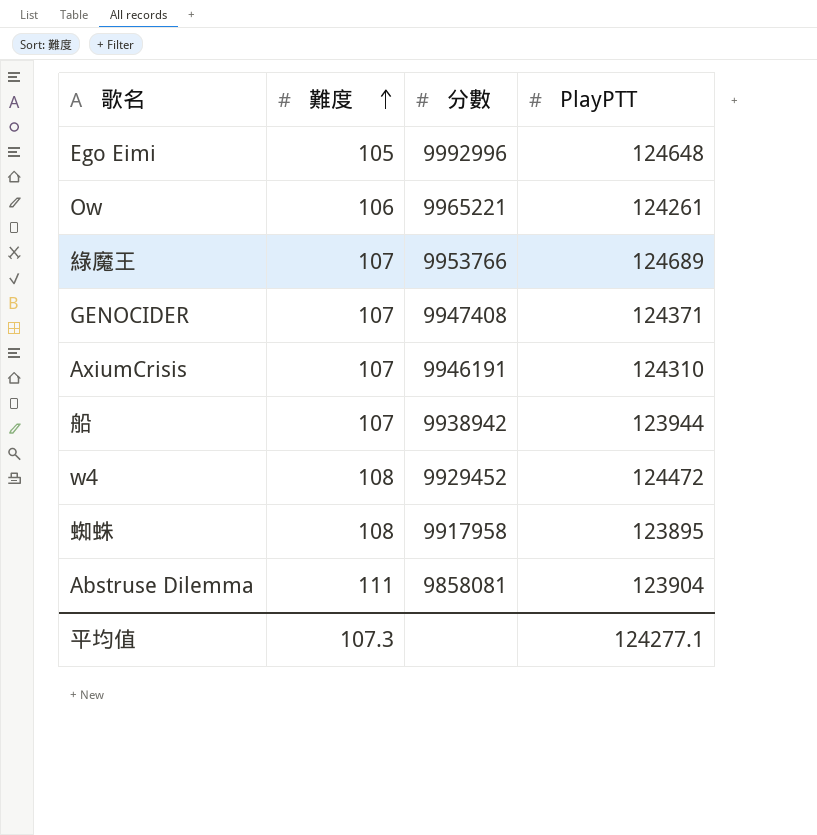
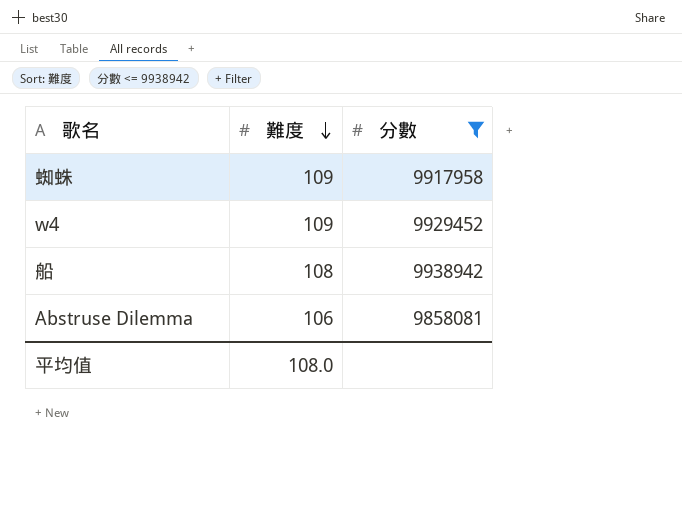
filter: none -> 分數 <= 9938942
row order: 難度 ascending -> 難度 descending
column PlayPTT | position: 4 -> none
蜘蛛 | 難度: 108 -> 109
w4 | 難度: 108 -> 109
船 | 難度: 107 -> 108
Abstruse Dilemma | 難度: 111 -> 106
平均值 | 難度: 107.3 -> 108.0

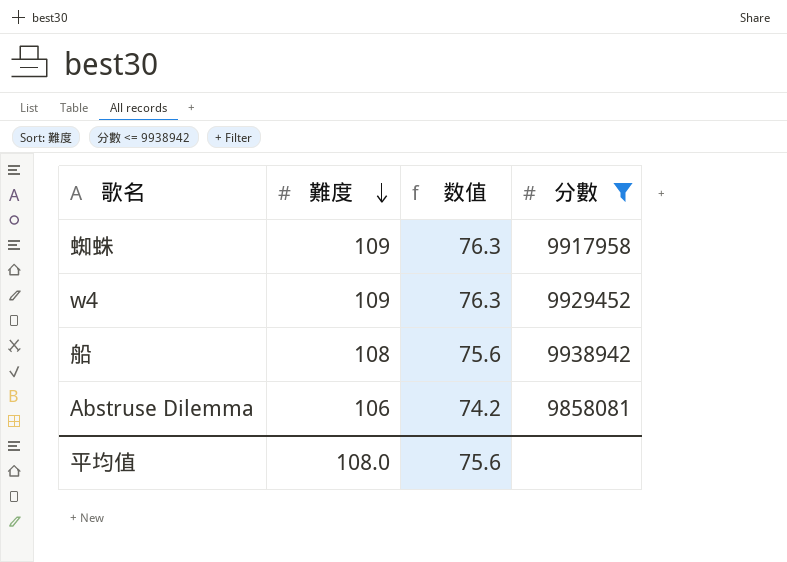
column 数值 | formula: none -> [難度] * 0.7

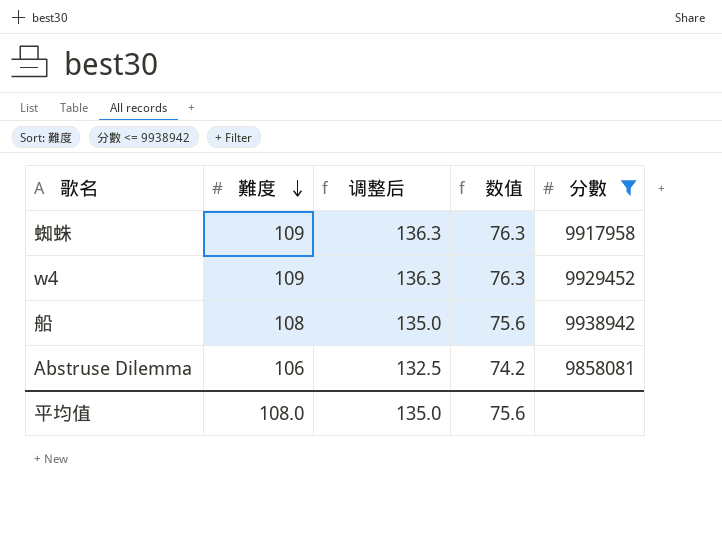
column 调整后 | formula: none -> [難度] * 1.25

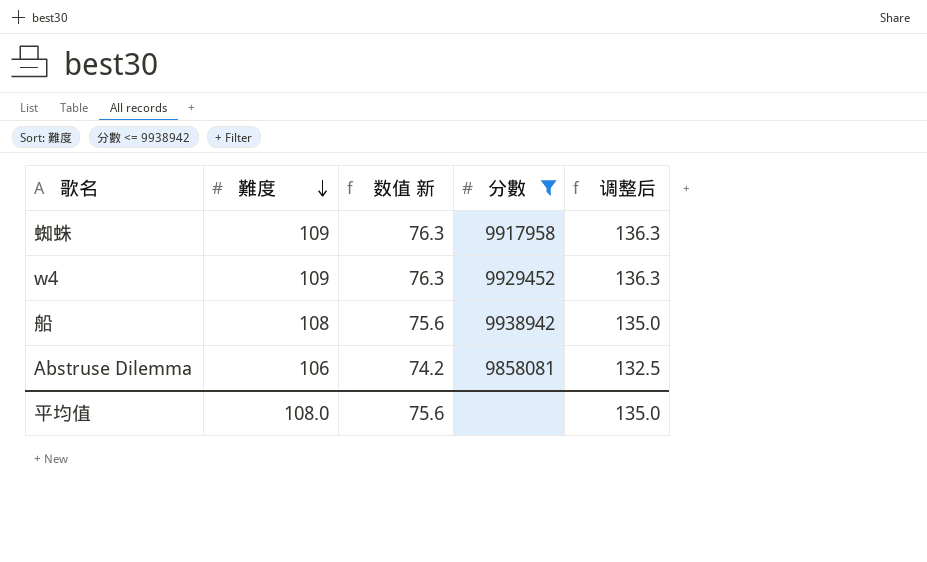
column name: 数值 -> 数值 新
column 调整后 | position: 3 -> 5

